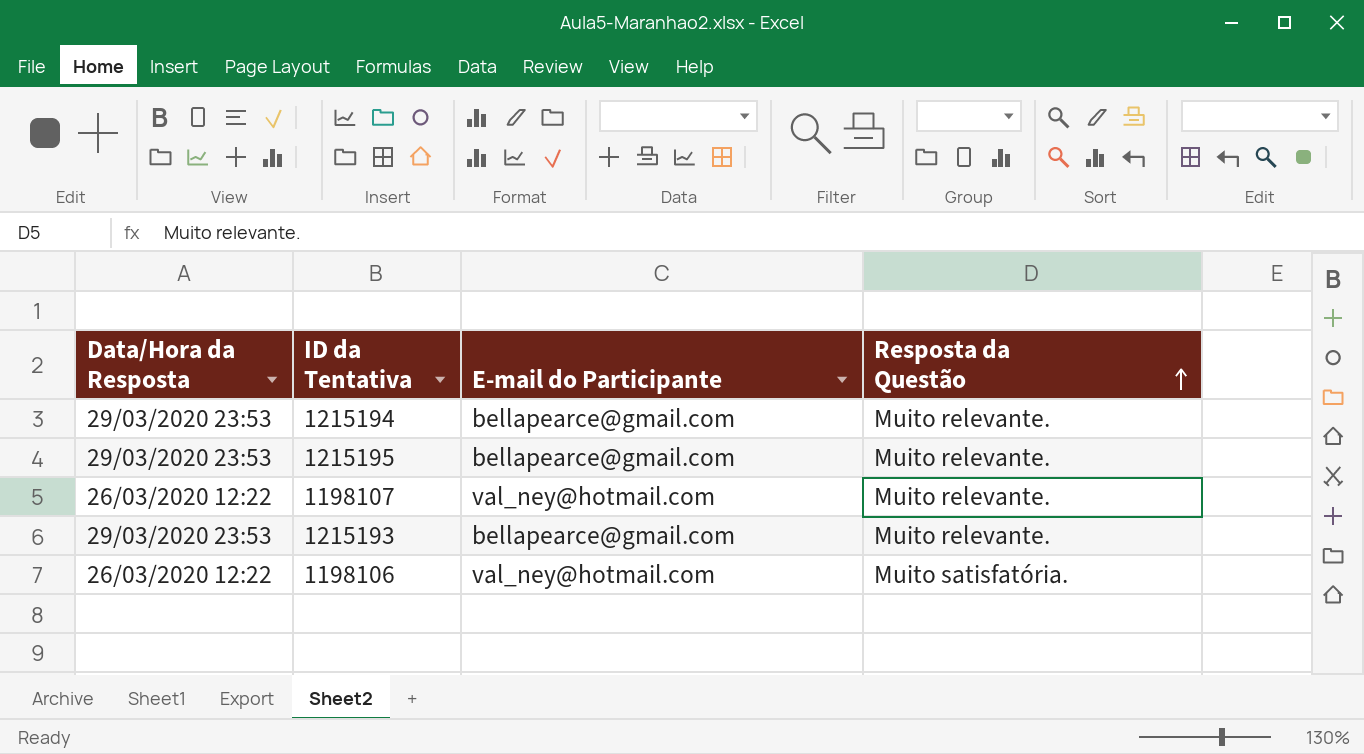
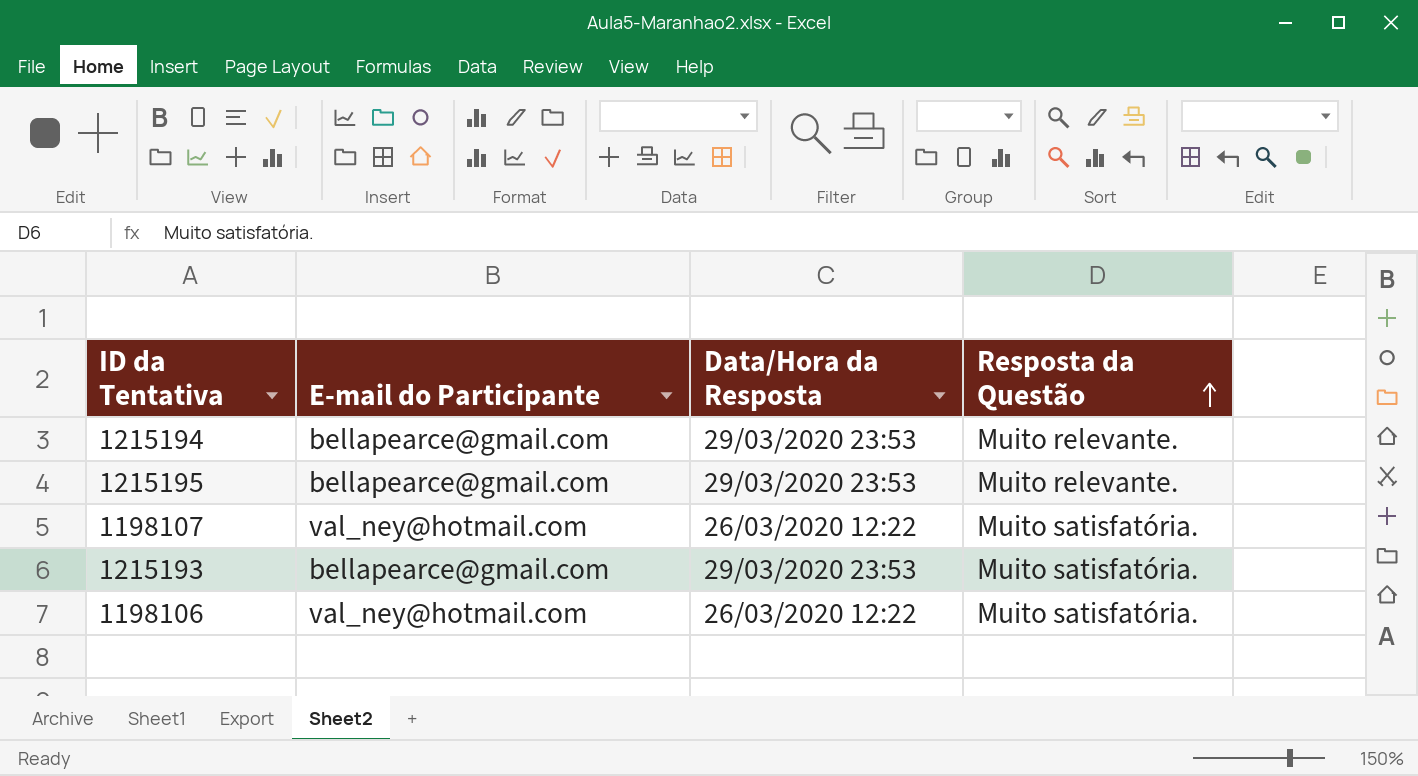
column Data/Hora da Resposta | position: 1 -> 3
1198107 | Resposta da Questão: Muito relevante. -> Muito satisfatória.
1215193 | Resposta da Questão: Muito relevante. -> Muito satisfatória.

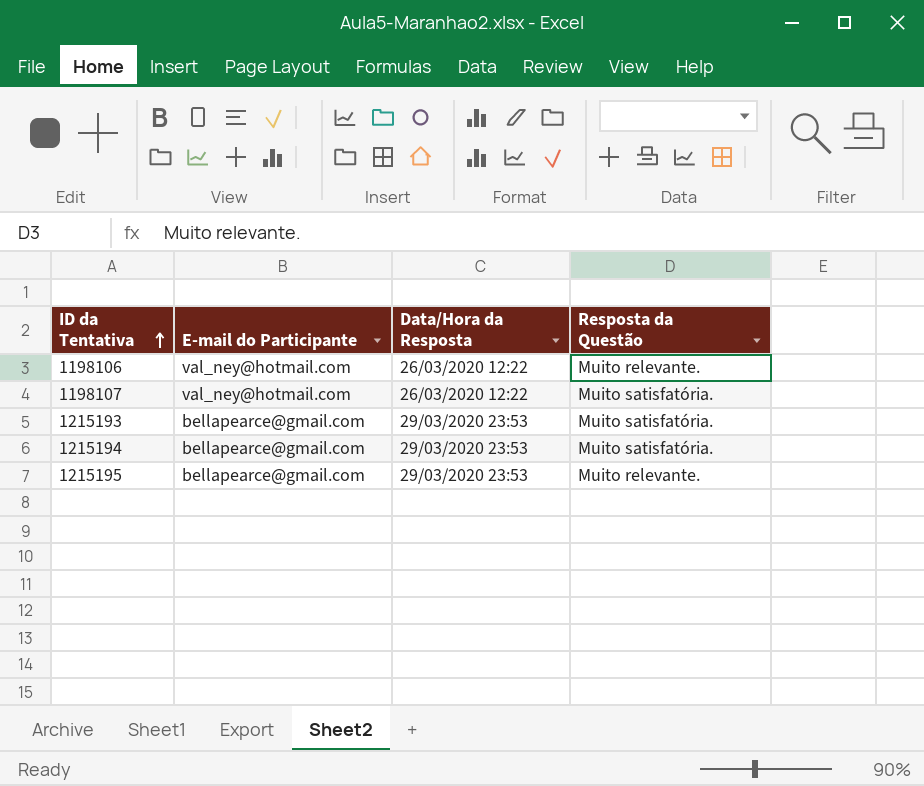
row order: Resposta da Questão ascending -> ID da Tentativa ascending
1198106 | Resposta da Questão: Muito satisfatória. -> Muito relevante.
1215194 | Resposta da Questão: Muito relevante. -> Muito satisfatória.

